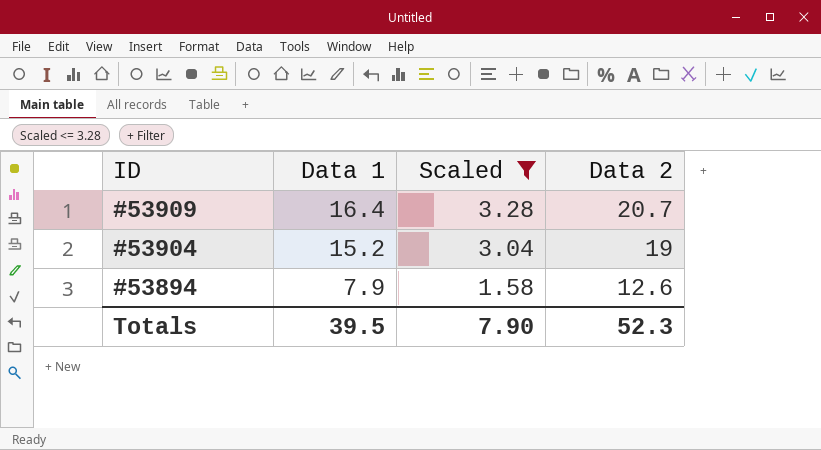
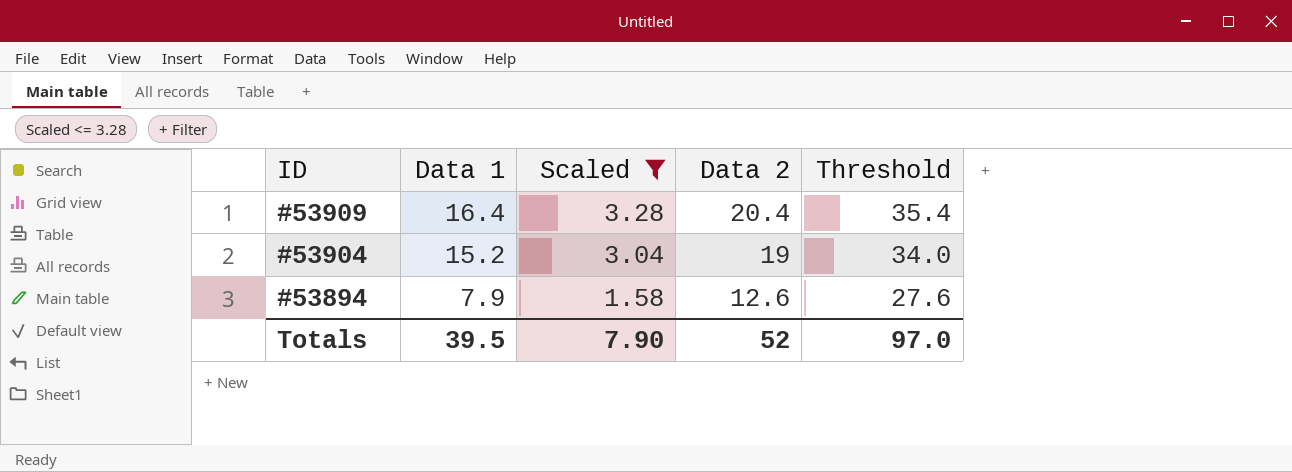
column Threshold | formula: none -> [Data 2] + 15
#53909 | Data 2: 20.7 -> 20.4
Totals | Data 2: 52.3 -> 52

